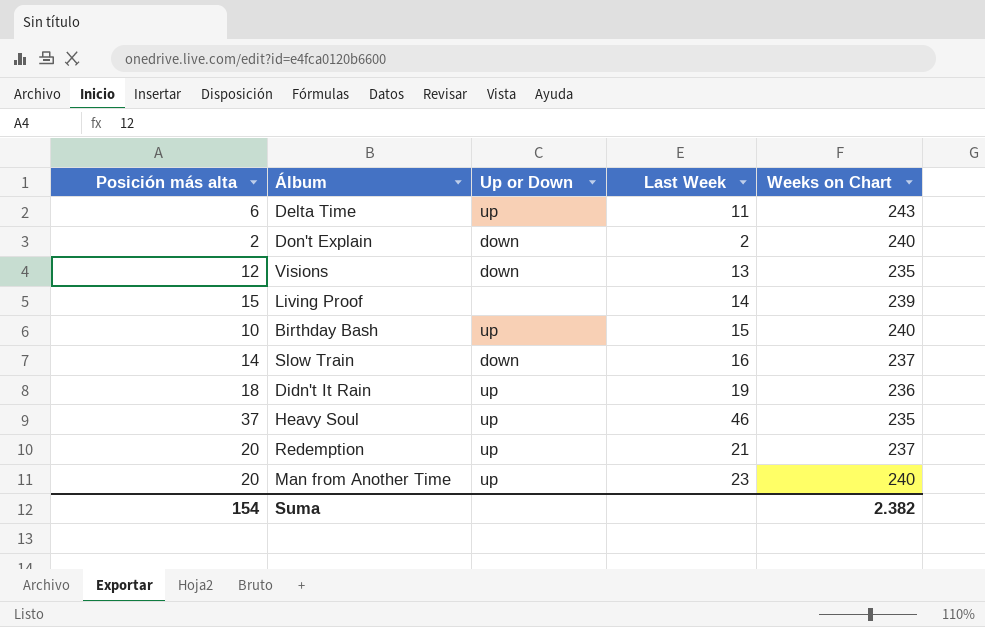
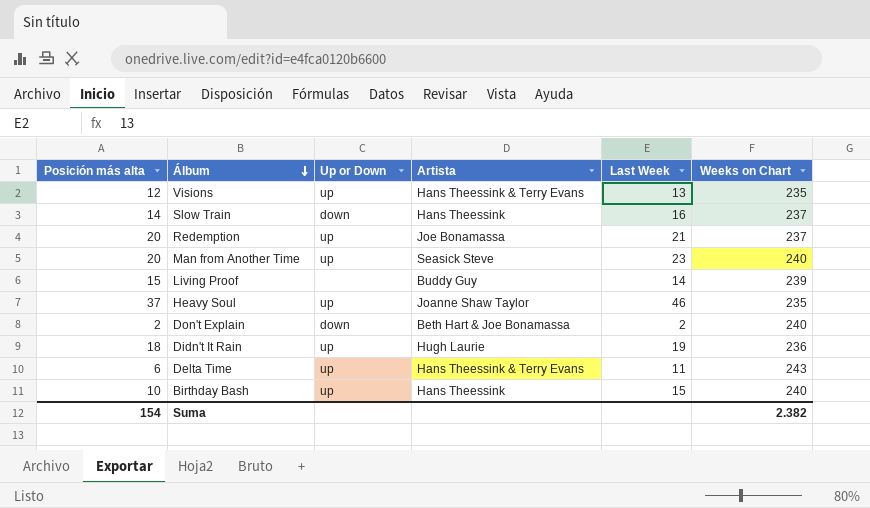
row order: none -> Álbum descending
column Artista | position: none -> 4
Visions | Up or Down: down -> up

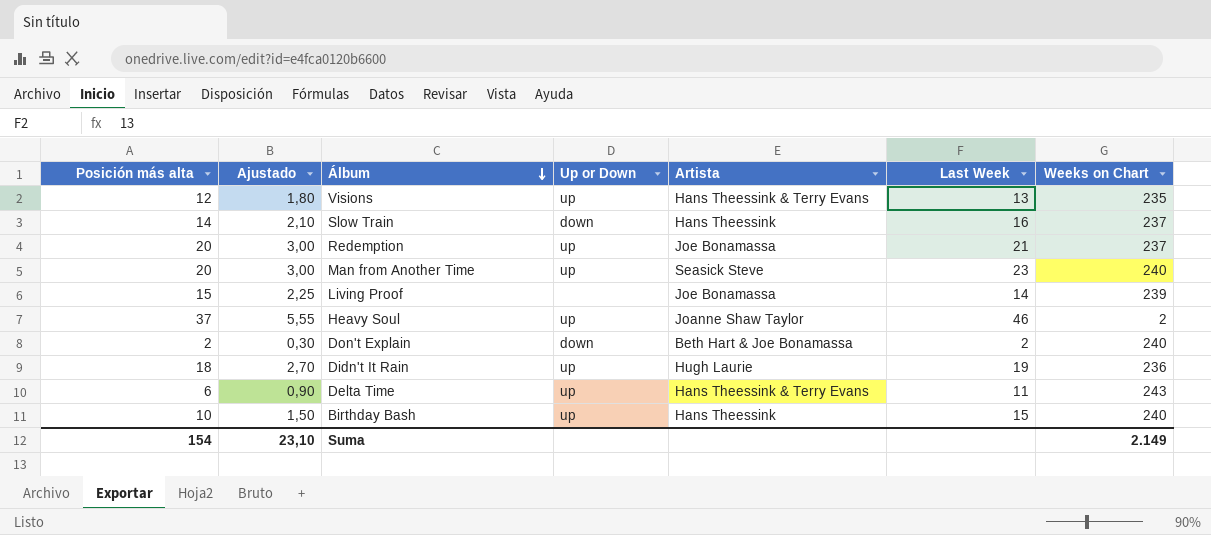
column Ajustado | formula: none -> [Posición más alta] * 0,15
Living Proof | Artista: Buddy Guy -> Joe Bonamassa
Heavy Soul | Weeks on Chart: 235 -> 2
Suma | Weeks on Chart: 2.382 -> 2.149

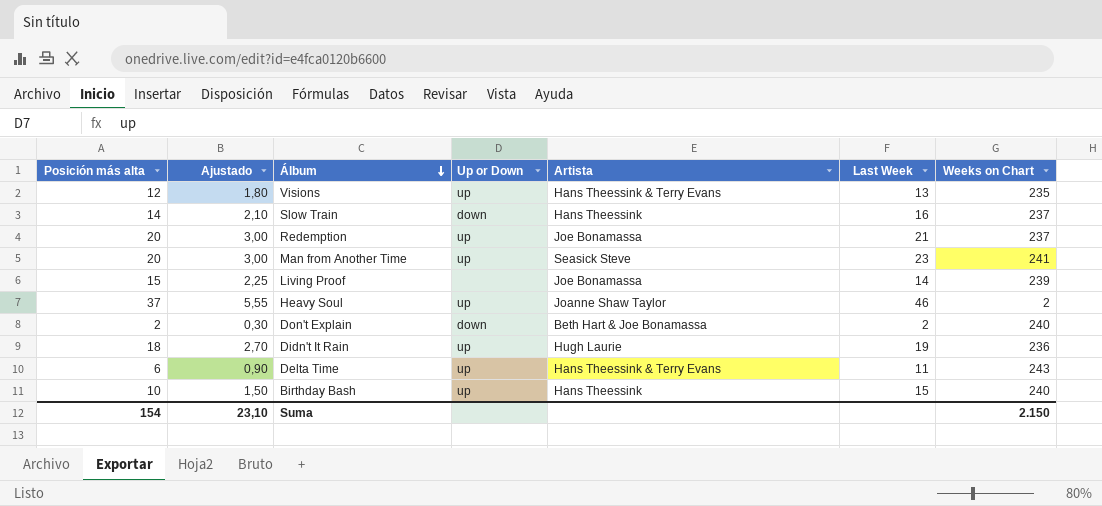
Man from Another Time | Weeks on Chart: 240 -> 241
Suma | Weeks on Chart: 2.149 -> 2.150

